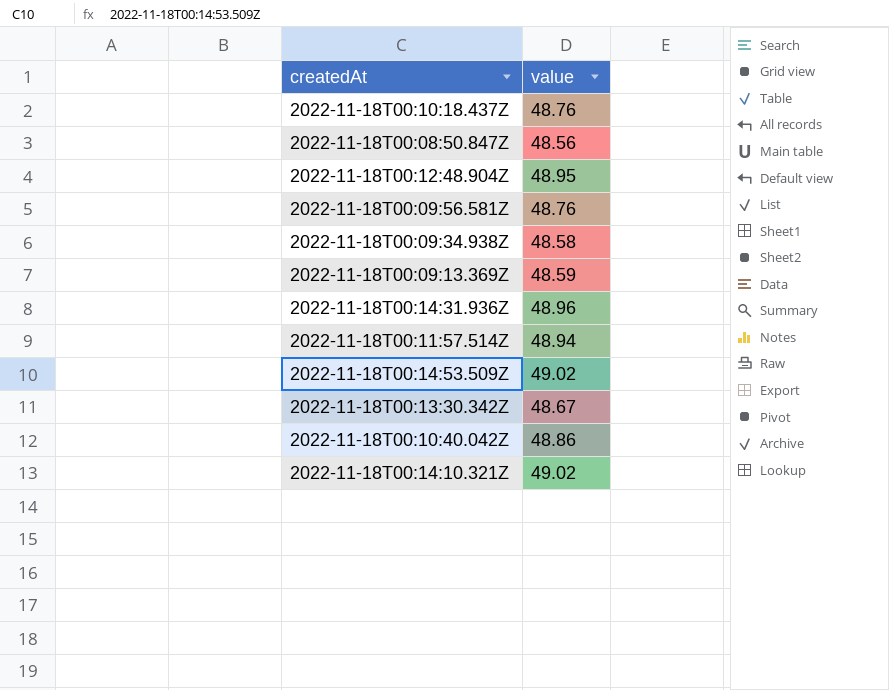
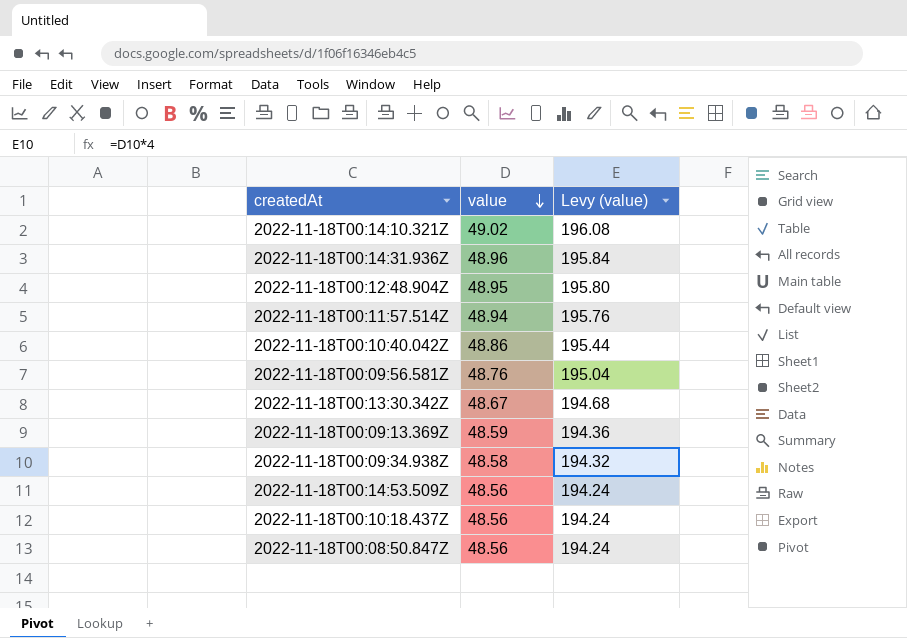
row order: none -> value descending
column Levy (value) | formula: none -> [value] * 4
2022-11-18T00:14:53.509Z | value: 49.02 -> 48.56
2022-11-18T00:10:18.437Z | value: 48.76 -> 48.56

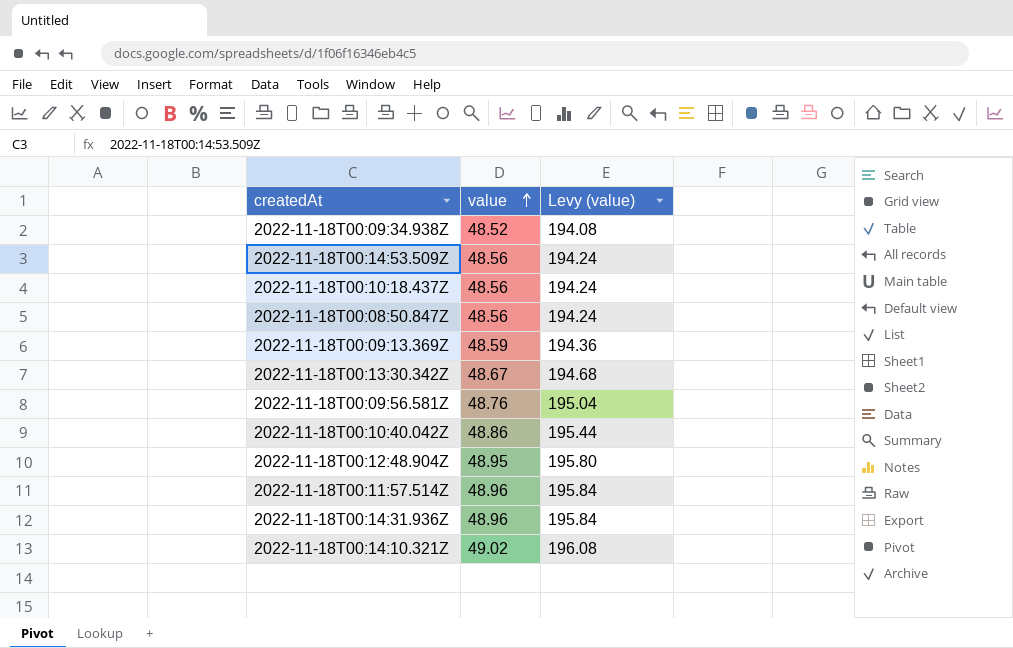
row order: value descending -> value ascending
2022-11-18T00:09:34.938Z | value: 48.58 -> 48.52
2022-11-18T00:09:34.938Z | Levy (value): 194.32 -> 194.08
2022-11-18T00:11:57.514Z | value: 48.94 -> 48.96
2022-11-18T00:11:57.514Z | Levy (value): 195.76 -> 195.84

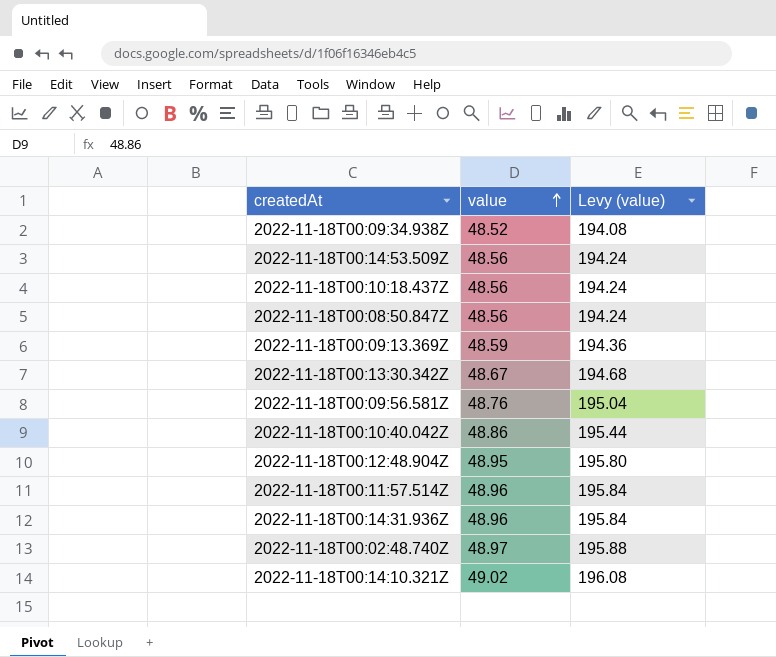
row 2022-11-18T00:02:48.740Z: none -> 48.97 | 195.88

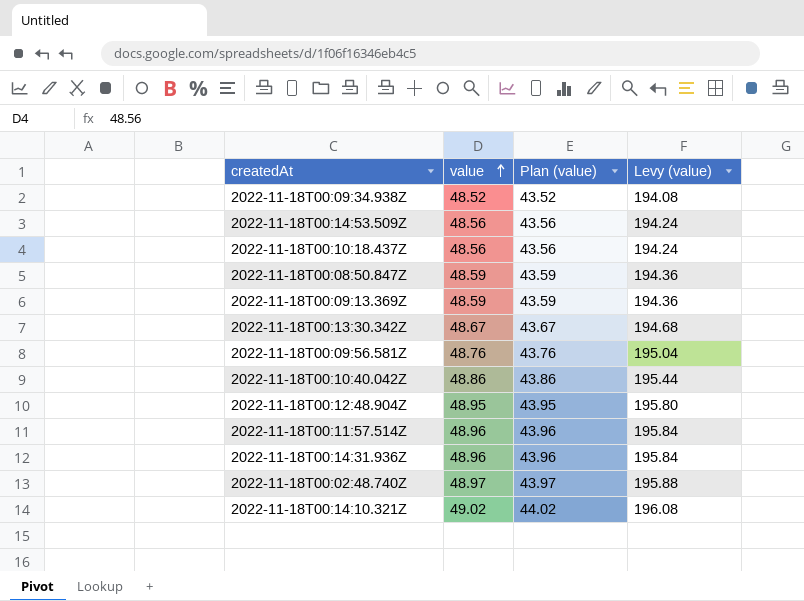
column Plan (value) | formula: none -> [value] - 5
2022-11-18T00:08:50.847Z | value: 48.56 -> 48.59
2022-11-18T00:08:50.847Z | Levy (value): 194.24 -> 194.36

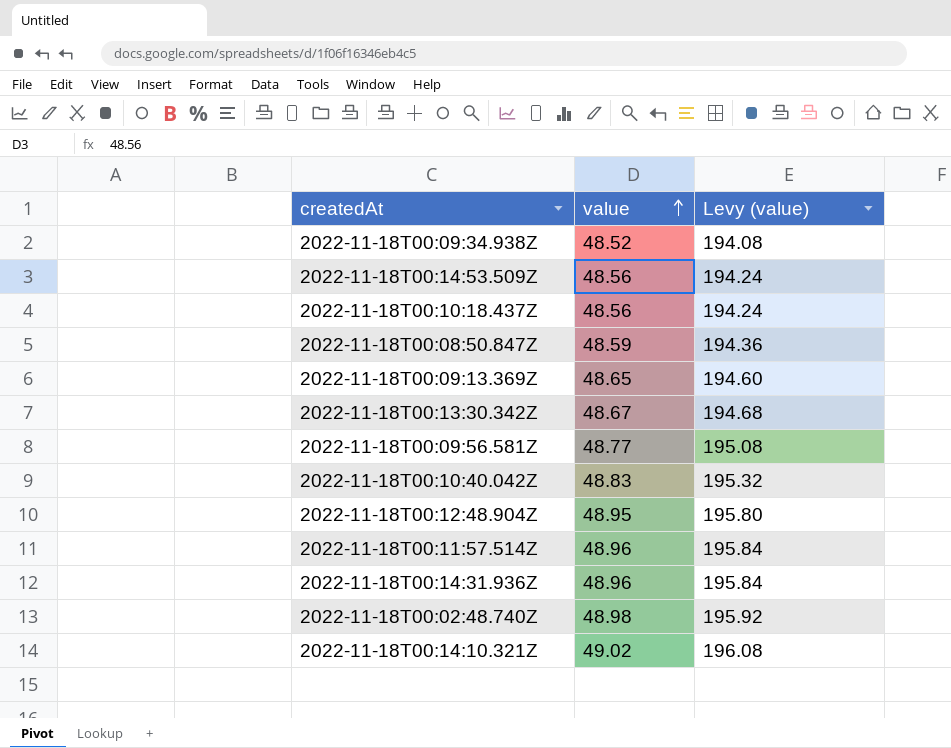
column Plan (value) | formula: [value] - 5 -> none
2022-11-18T00:09:13.369Z | value: 48.59 -> 48.65
2022-11-18T00:09:13.369Z | Levy (value): 194.36 -> 194.60
2022-11-18T00:09:56.581Z | value: 48.76 -> 48.77
2022-11-18T00:09:56.581Z | Levy (value): 195.04 -> 195.08
2022-11-18T00:10:40.042Z | value: 48.86 -> 48.83
2022-11-18T00:10:40.042Z | Levy (value): 195.44 -> 195.32
2022-11-18T00:02:48.740Z | value: 48.97 -> 48.98
2022-11-18T00:02:48.740Z | Levy (value): 195.88 -> 195.92

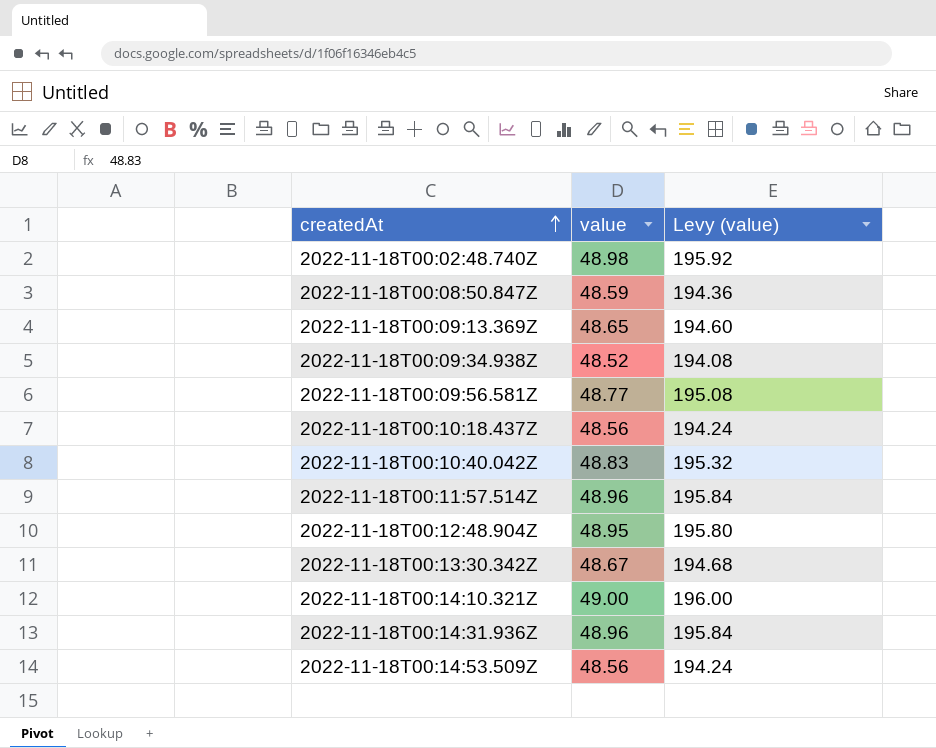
row order: value ascending -> createdAt ascending
2022-11-18T00:14:10.321Z | value: 49.02 -> 49.00
2022-11-18T00:14:10.321Z | Levy (value): 196.08 -> 196.00

